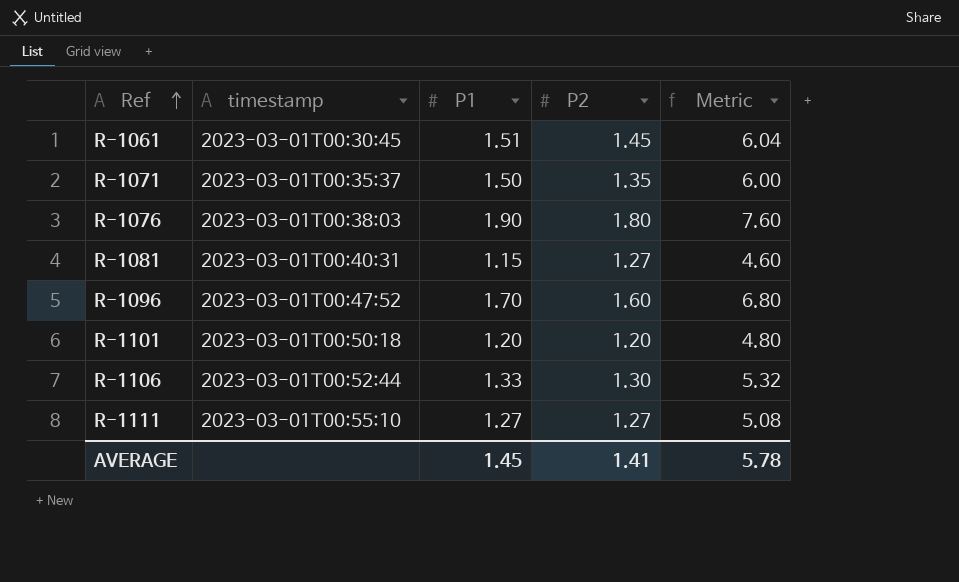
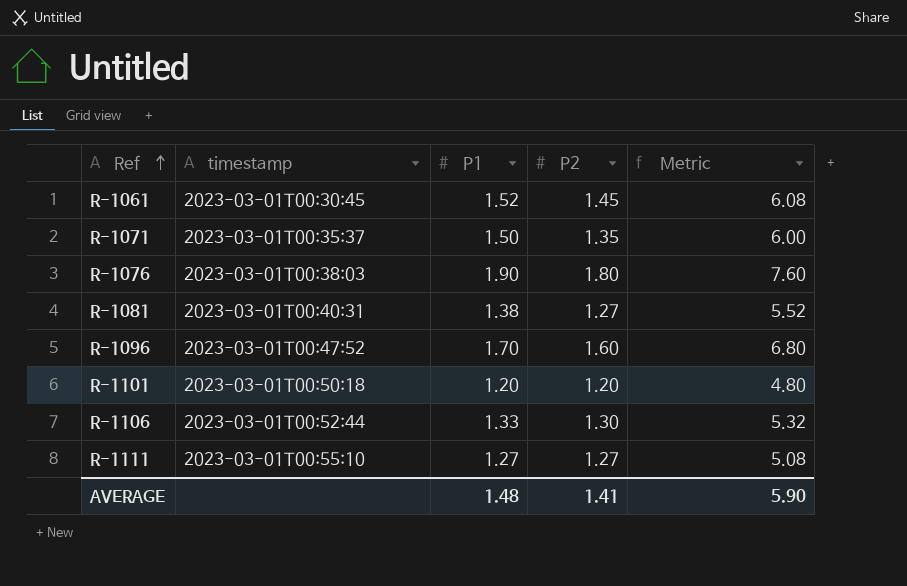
R-1061 | P1: 1.51 -> 1.52
R-1061 | Metric: 6.04 -> 6.08
R-1081 | P1: 1.15 -> 1.38
R-1081 | Metric: 4.60 -> 5.52
AVERAGE | P1: 1.45 -> 1.48
AVERAGE | Metric: 5.78 -> 5.90

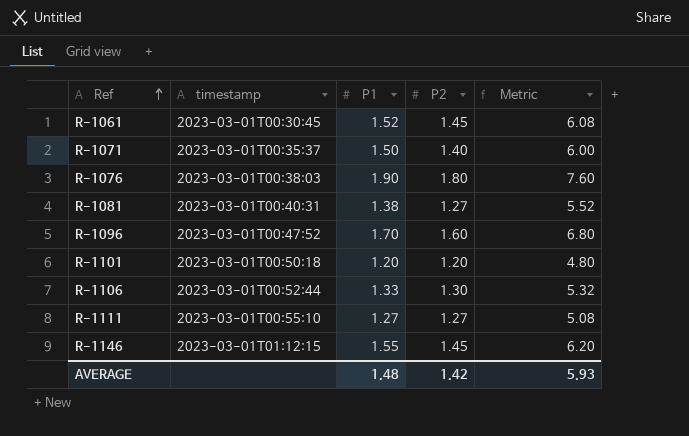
R-1071 | P2: 1.35 -> 1.40
row R-1146: none -> 2023-03-01T01:12:15 | 1.55 | 1.45 | 6.20
AVERAGE | P2: 1.41 -> 1.42
AVERAGE | Metric: 5.90 -> 5.93

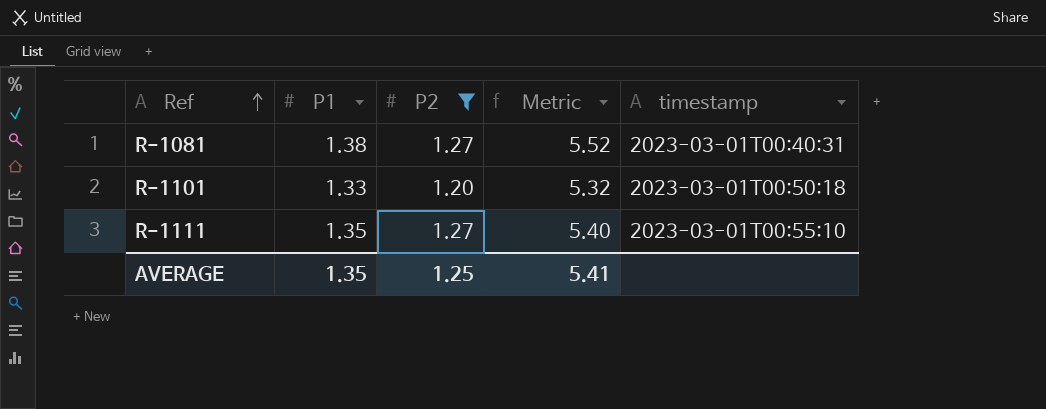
filter: none -> P2 <= 1.27
column timestamp | position: 2 -> 5
R-1101 | P1: 1.20 -> 1.33
R-1101 | Metric: 4.80 -> 5.32
R-1111 | P1: 1.27 -> 1.35
R-1111 | Metric: 5.08 -> 5.40
AVERAGE | P1: 1.48 -> 1.35
AVERAGE | P2: 1.42 -> 1.25
AVERAGE | Metric: 5.93 -> 5.41

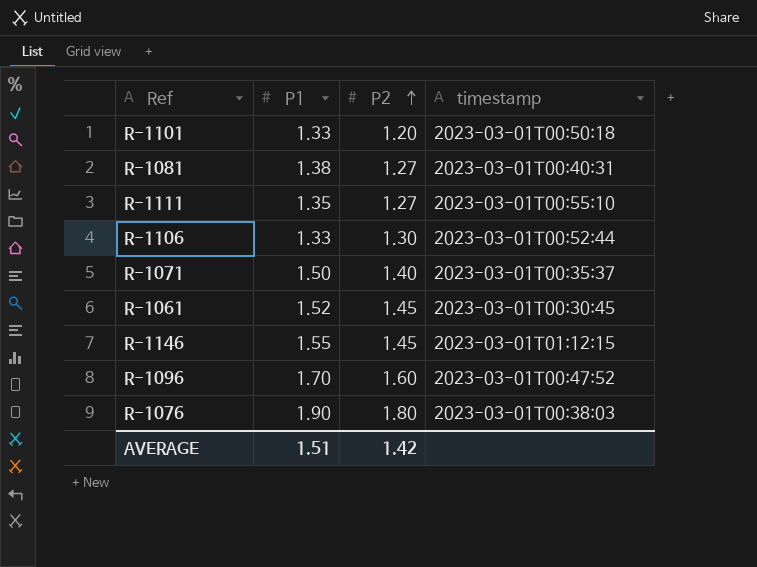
filter: P2 <= 1.27 -> none
row order: Ref ascending -> P2 ascending
column Metric | formula: [P1] * 4 -> none
AVERAGE | P1: 1.35 -> 1.51
AVERAGE | P2: 1.25 -> 1.42

